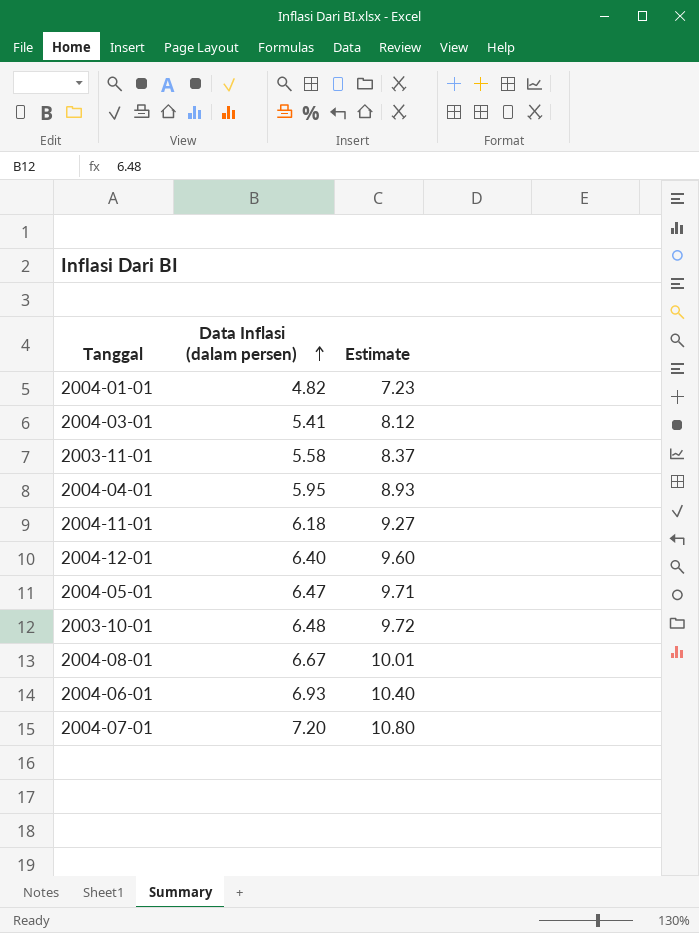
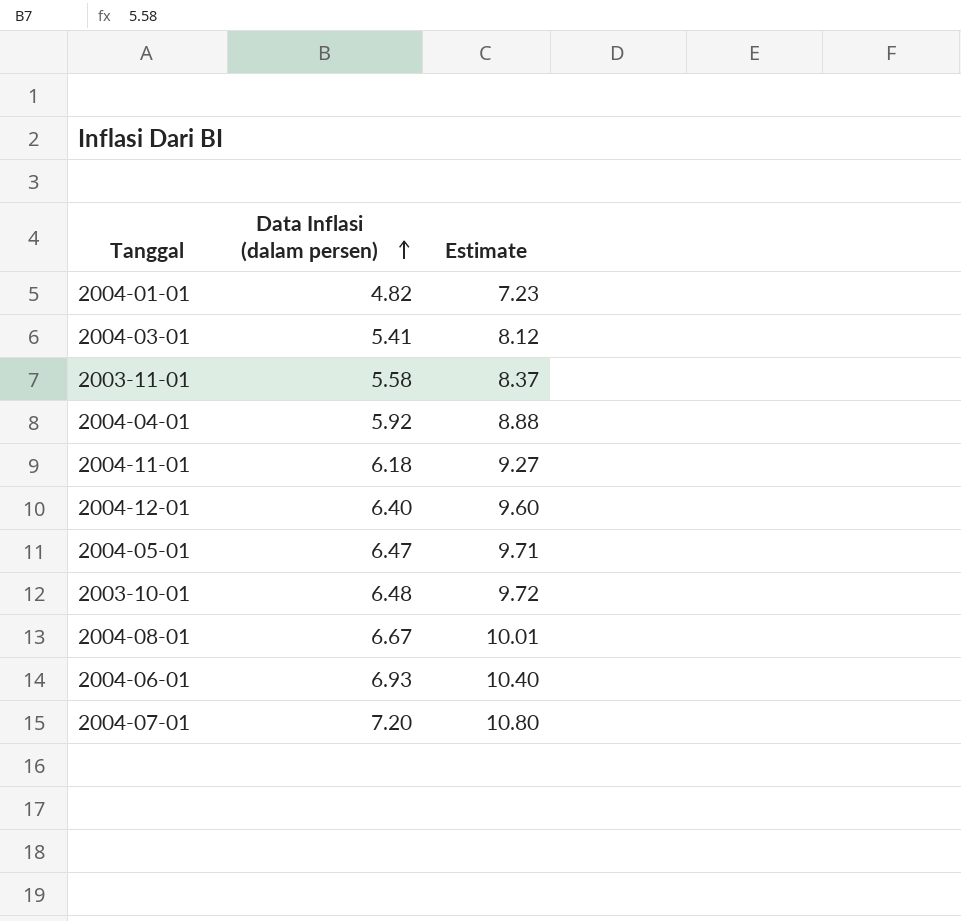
2004-04-01 | Data Inflasi (dalam persen): 5.95 -> 5.92
2004-04-01 | Estimate: 8.93 -> 8.88

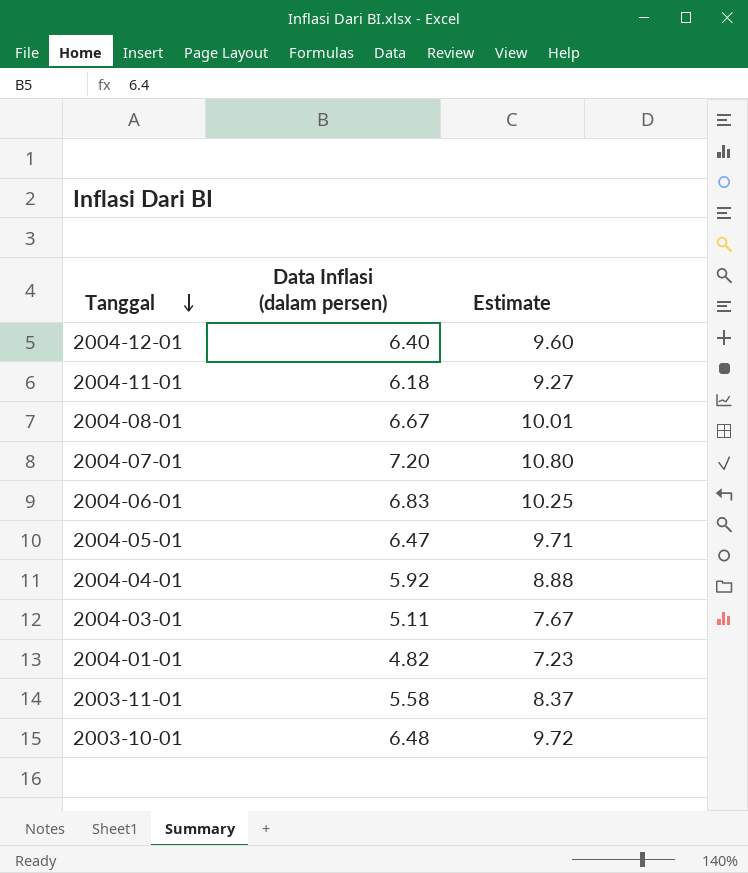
row order: Data Inflasi (dalam persen) ascending -> Tanggal descending
2004-06-01 | Data Inflasi (dalam persen): 6.93 -> 6.83
2004-06-01 | Estimate: 10.40 -> 10.25
2004-03-01 | Data Inflasi (dalam persen): 5.41 -> 5.11
2004-03-01 | Estimate: 8.12 -> 7.67

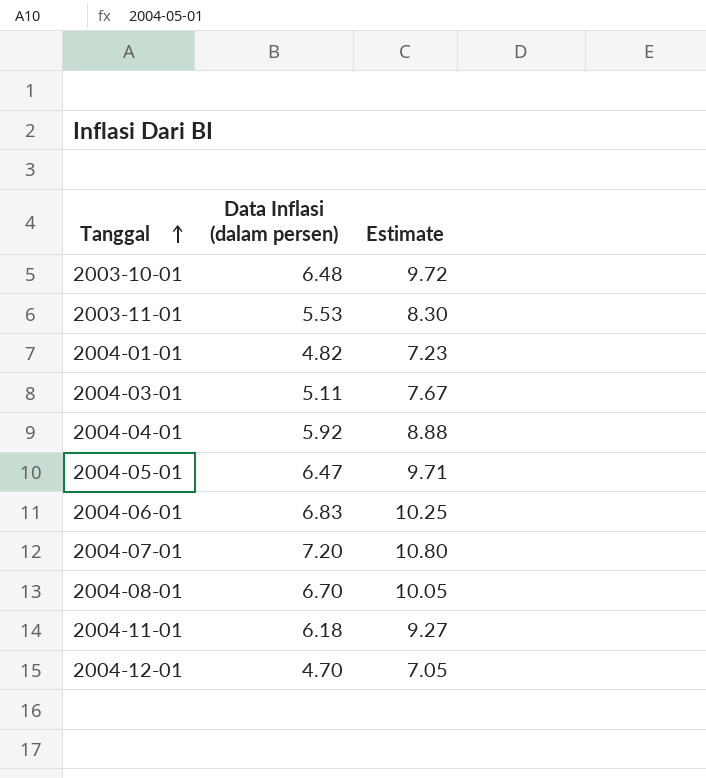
row order: Tanggal descending -> Tanggal ascending
2003-11-01 | Data Inflasi (dalam persen): 5.58 -> 5.53
2003-11-01 | Estimate: 8.37 -> 8.30
2004-08-01 | Data Inflasi (dalam persen): 6.67 -> 6.70
2004-08-01 | Estimate: 10.01 -> 10.05
2004-12-01 | Data Inflasi (dalam persen): 6.40 -> 4.70
2004-12-01 | Estimate: 9.60 -> 7.05

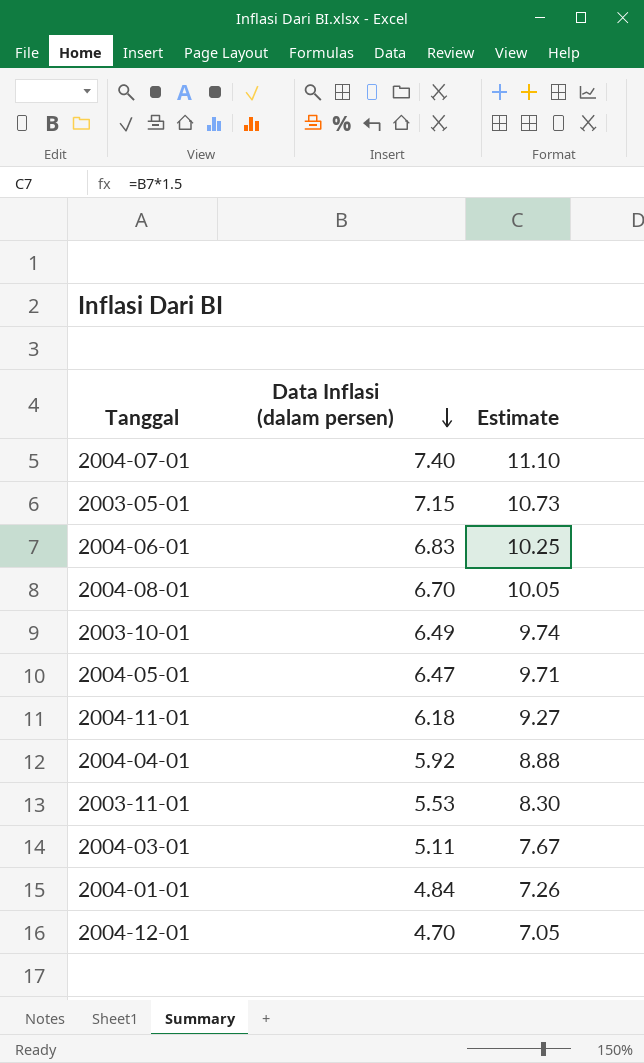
row order: Tanggal ascending -> Data Inflasi (dalam persen) descending
2004-07-01 | Data Inflasi (dalam persen): 7.20 -> 7.40
2004-07-01 | Estimate: 10.80 -> 11.10
row 2003-05-01: none -> 7.15 | 10.73
2003-10-01 | Data Inflasi (dalam persen): 6.48 -> 6.49
2003-10-01 | Estimate: 9.72 -> 9.74
2004-01-01 | Data Inflasi (dalam persen): 4.82 -> 4.84
2004-01-01 | Estimate: 7.23 -> 7.26

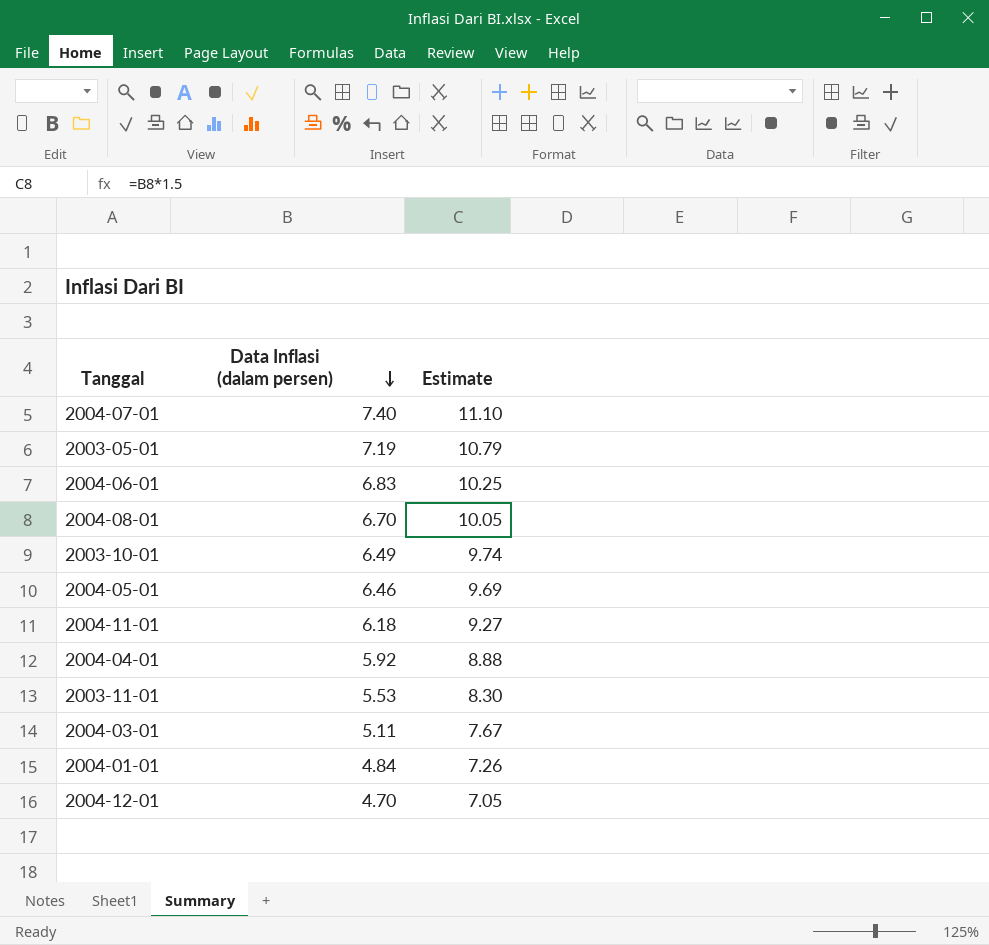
2003-05-01 | Data Inflasi (dalam persen): 7.15 -> 7.19
2003-05-01 | Estimate: 10.73 -> 10.79
2004-05-01 | Data Inflasi (dalam persen): 6.47 -> 6.46
2004-05-01 | Estimate: 9.71 -> 9.69

